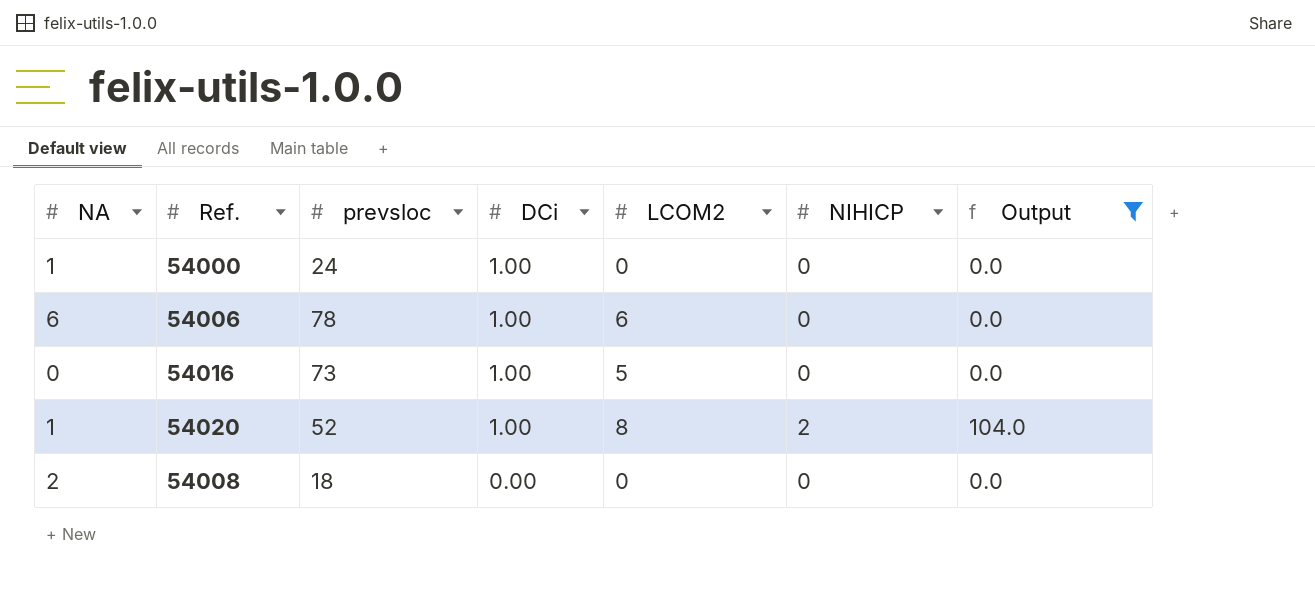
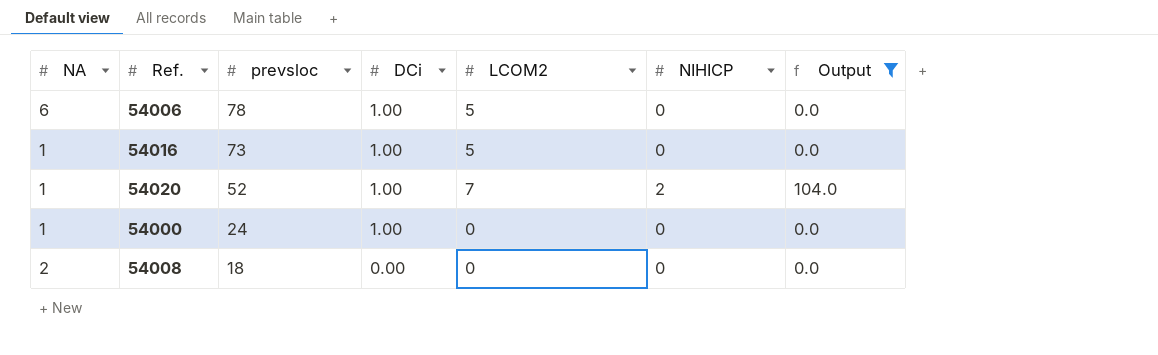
row order: DCi descending -> prevsloc descending
54006 | LCOM2: 6 -> 5
54016 | NA: 0 -> 1
54020 | LCOM2: 8 -> 7

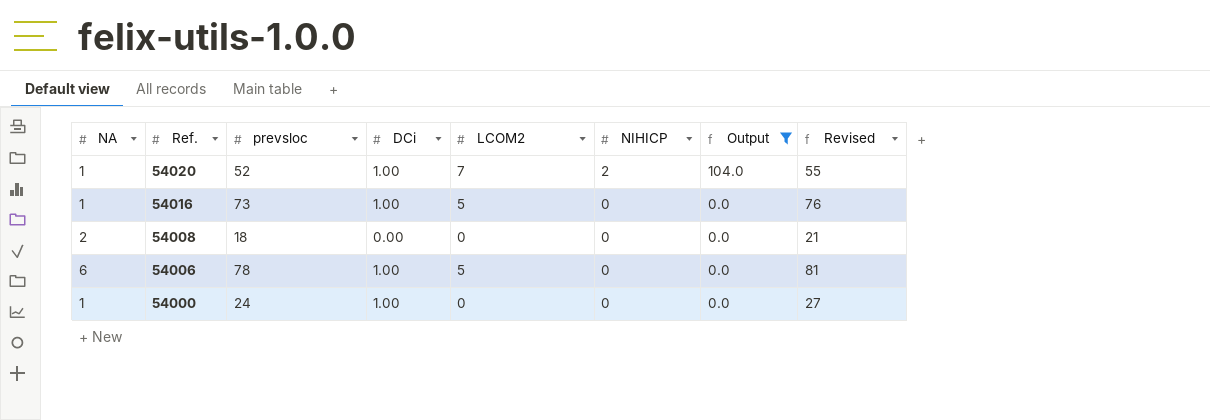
row order: prevsloc descending -> Ref. descending
column Revised | formula: none -> [prevsloc] + 3

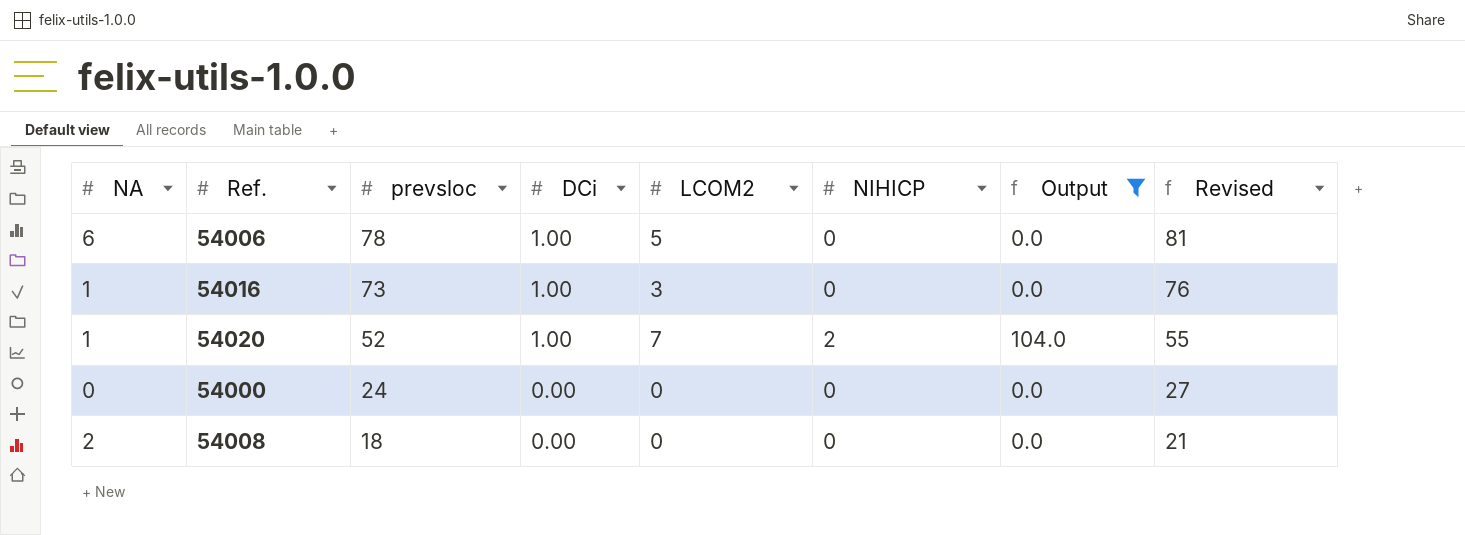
row order: Ref. descending -> prevsloc descending
54016 | LCOM2: 5 -> 3
54000 | NA: 1 -> 0
54000 | DCi: 1.00 -> 0.00

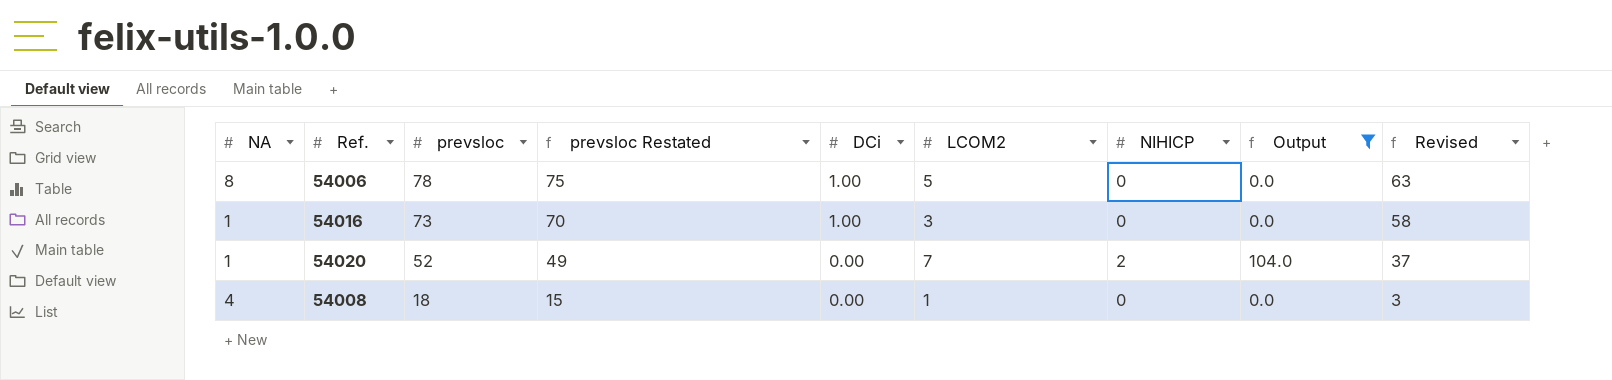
column prevsloc Restated | formula: none -> [prevsloc] - 3
column Revised | formula: [prevsloc] + 3 -> [prevsloc] - 15
row 54000: 0 | 24 | 0.00 | 0 | 0 | 0.0 | 27 -> none
54006 | NA: 6 -> 8
54020 | DCi: 1.00 -> 0.00
54008 | NA: 2 -> 4
54008 | LCOM2: 0 -> 1

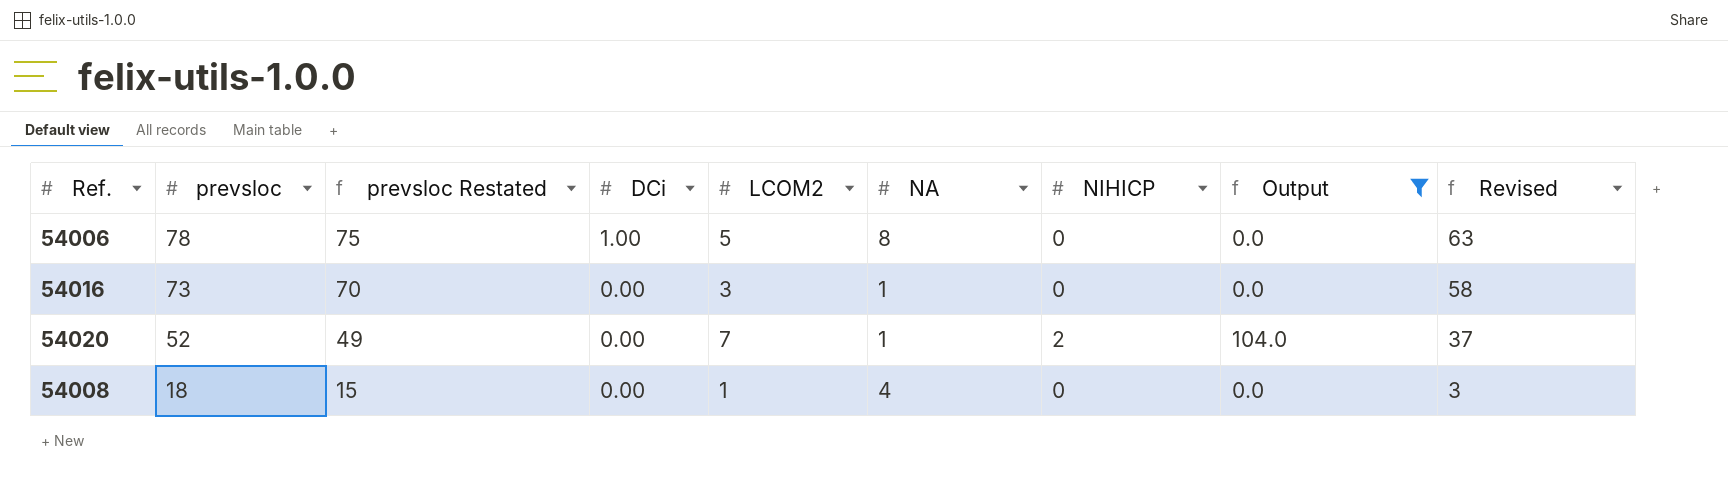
column NA | position: 1 -> 6
54016 | DCi: 1.00 -> 0.00

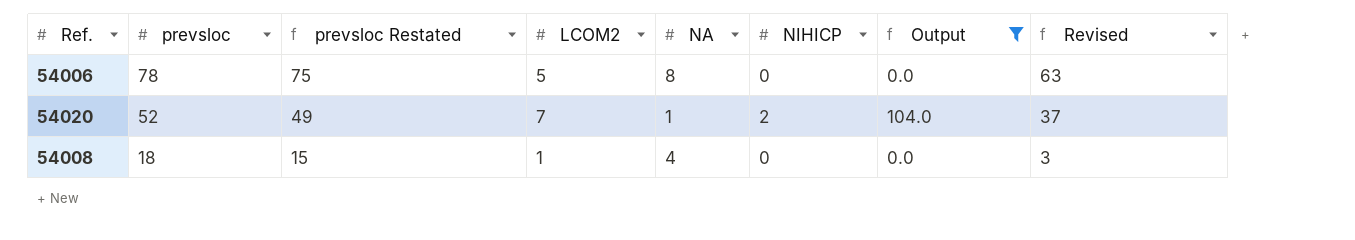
column DCi | position: 4 -> none
row 54016: 73 | 70 | 0.00 | 3 | 1 | 0 | 0.0 | 58 -> none

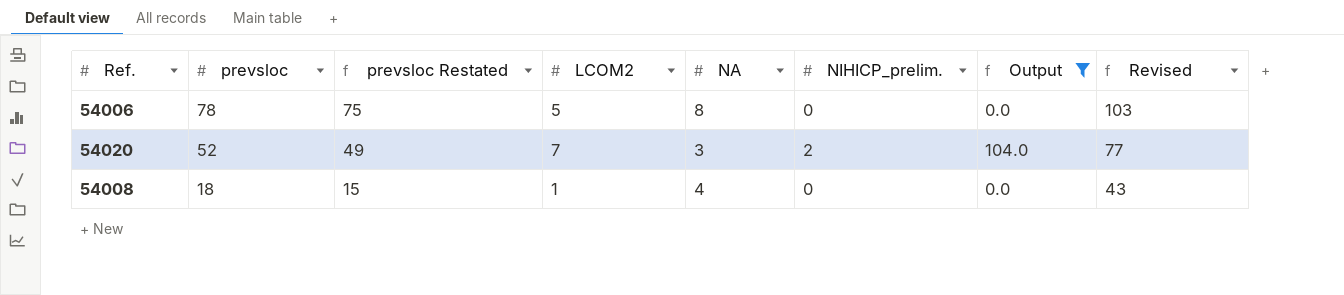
column name: NIHICP -> NIHICP_prelim.
column Revised | formula: [prevsloc] - 15 -> [prevsloc] + 25
54020 | NA: 1 -> 3

